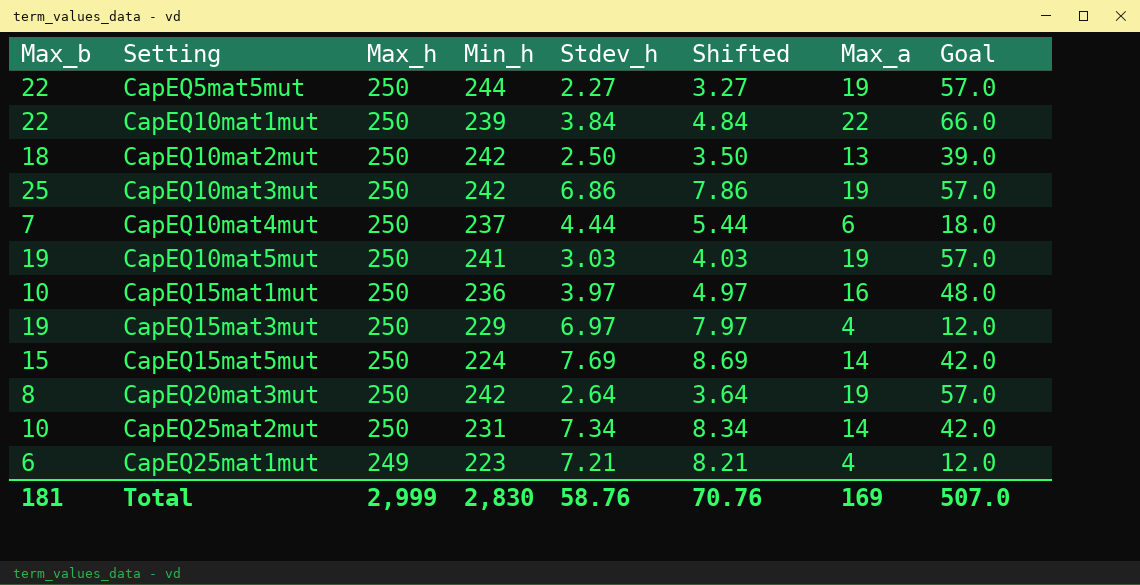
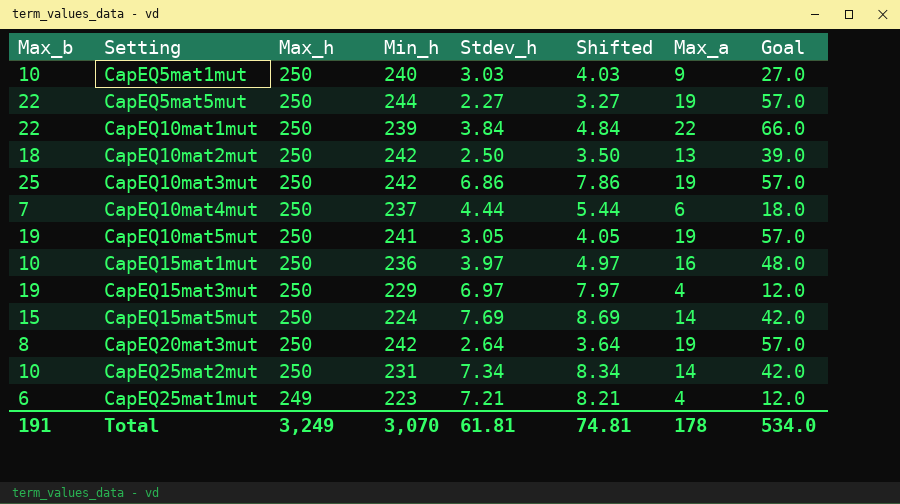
row CapEQ5mat1mut: none -> 10 | 250 | 240 | 3.03 | 4.03 | 9 | 27.0
CapEQ10mat5mut | Stdev_h: 3.03 -> 3.05
CapEQ10mat5mut | Shifted: 4.03 -> 4.05
Total | Max_b: 181 -> 191
Total | Max_h: 2,999 -> 3,249
Total | Min_h: 2,830 -> 3,070
Total | Stdev_h: 58.76 -> 61.81
Total | Shifted: 70.76 -> 74.81
Total | Max_a: 169 -> 178
Total | Goal: 507.0 -> 534.0

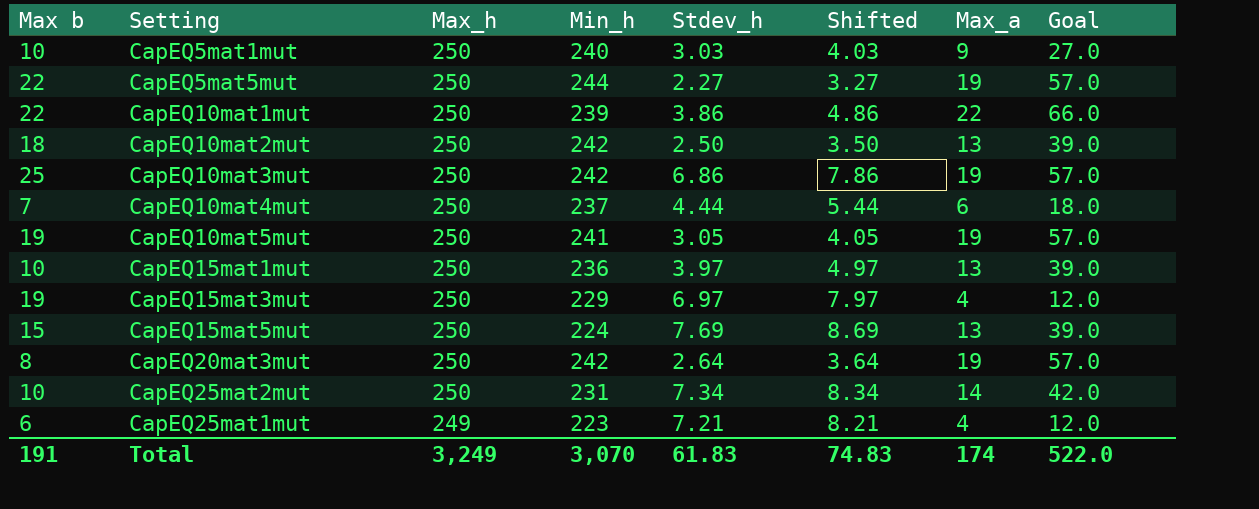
column name: Max_b -> Max b
CapEQ10mat1mut | Stdev_h: 3.84 -> 3.86
CapEQ10mat1mut | Shifted: 4.84 -> 4.86
CapEQ15mat1mut | Max_a: 16 -> 13
CapEQ15mat1mut | Goal: 48.0 -> 39.0
CapEQ15mat5mut | Max_a: 14 -> 13
CapEQ15mat5mut | Goal: 42.0 -> 39.0
Total | Stdev_h: 61.81 -> 61.83
Total | Shifted: 74.81 -> 74.83
Total | Max_a: 178 -> 174
Total | Goal: 534.0 -> 522.0

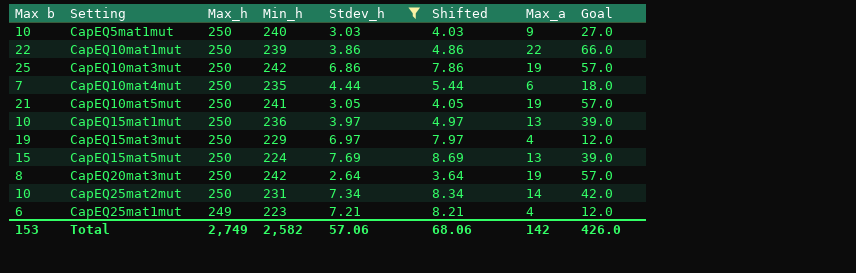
filter: none -> Stdev_h >= 2.64
CapEQ10mat4mut | Min_h: 237 -> 235
CapEQ10mat5mut | Max b: 19 -> 21
Total | Max b: 191 -> 153
Total | Max_h: 3,249 -> 2,749
Total | Min_h: 3,070 -> 2,582
Total | Stdev_h: 61.83 -> 57.06
Total | Shifted: 74.83 -> 68.06
Total | Max_a: 174 -> 142
Total | Goal: 522.0 -> 426.0

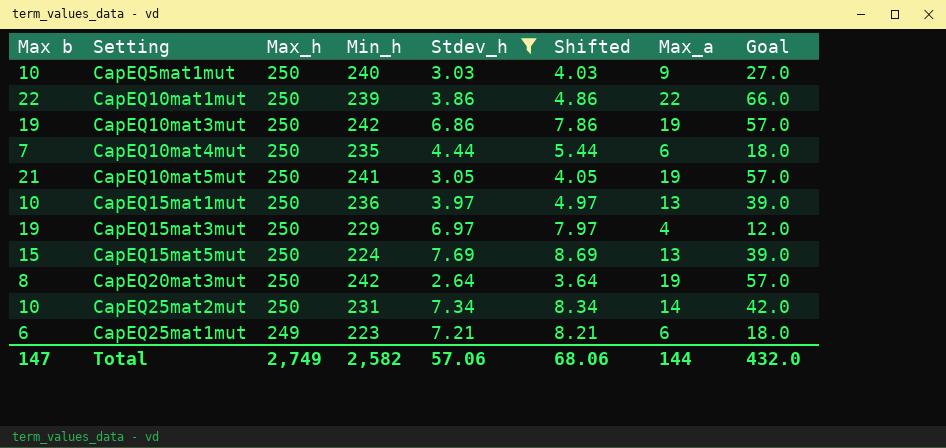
CapEQ10mat3mut | Max b: 25 -> 19
CapEQ25mat1mut | Max_a: 4 -> 6
CapEQ25mat1mut | Goal: 12.0 -> 18.0
Total | Max b: 153 -> 147
Total | Max_a: 142 -> 144
Total | Goal: 426.0 -> 432.0

